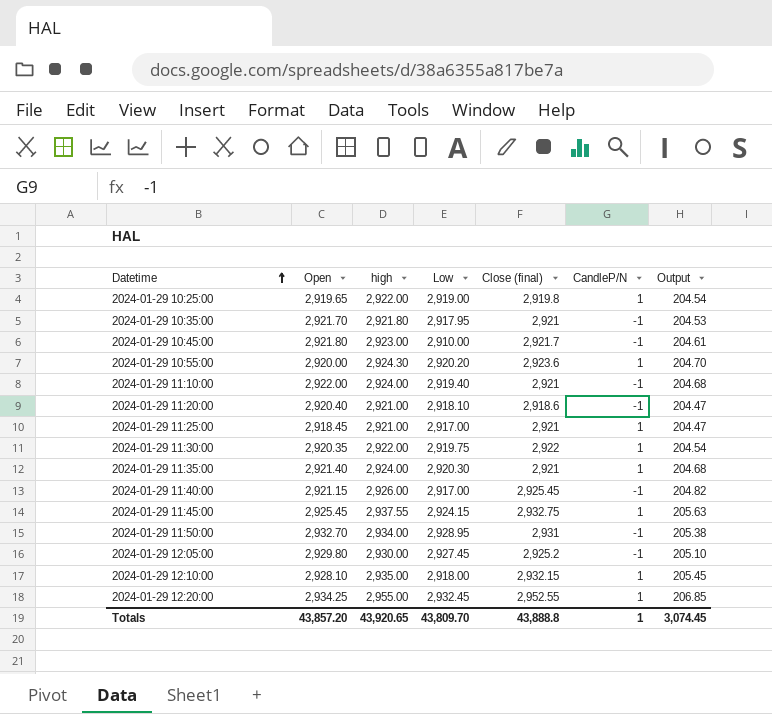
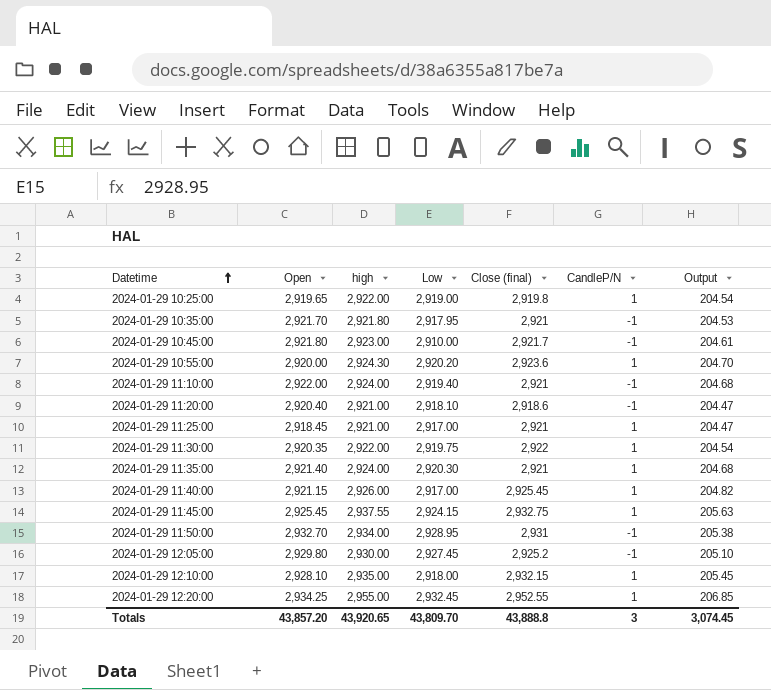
2024-01-29 11:40:00 | CandleP/N: -1 -> 1
Totals | CandleP/N: 1 -> 3

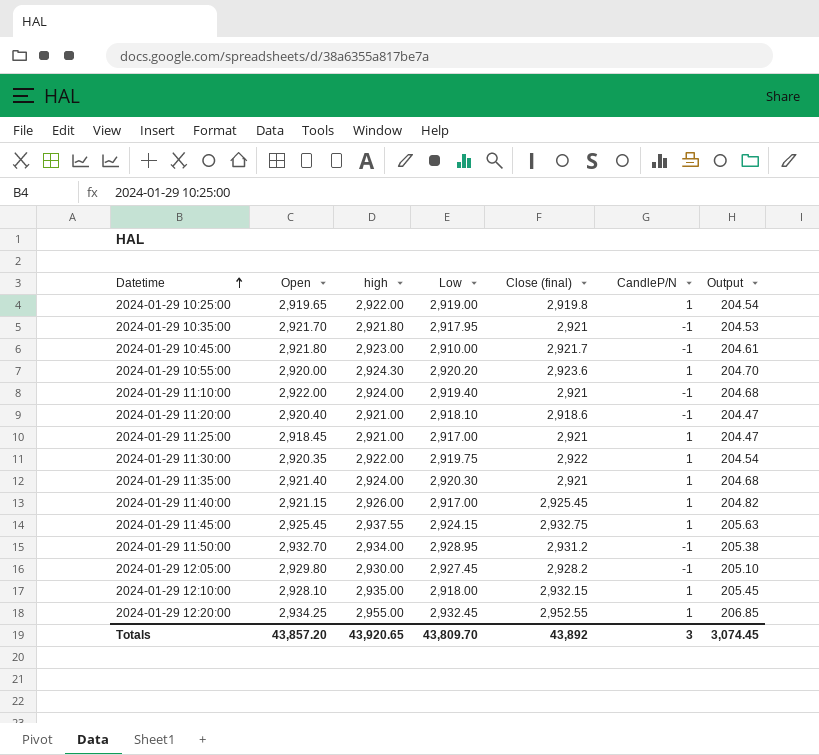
2024-01-29 11:50:00 | Close (final): 2,931 -> 2,931.2
2024-01-29 12:05:00 | Close (final): 2,925.2 -> 2,928.2
Totals | Close (final): 43,888.8 -> 43,892

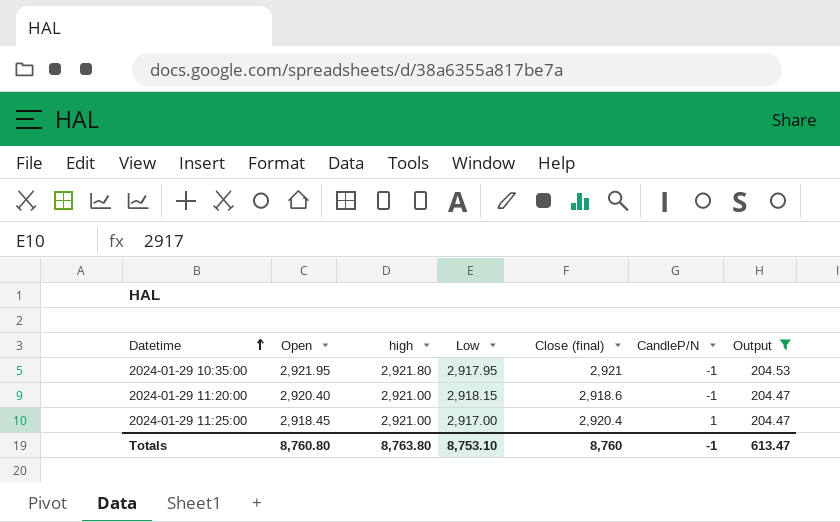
filter: none -> Output <= 204.53
2024-01-29 10:35:00 | Open: 2,921.70 -> 2,921.95
2024-01-29 11:20:00 | Low: 2,918.10 -> 2,918.15
2024-01-29 11:25:00 | Close (final): 2,921 -> 2,920.4
Totals | Open: 43,857.20 -> 8,760.80
Totals | high: 43,920.65 -> 8,763.80
Totals | Low: 43,809.70 -> 8,753.10
Totals | Close (final): 43,892 -> 8,760
Totals | CandleP/N: 3 -> -1
Totals | Output: 3,074.45 -> 613.47

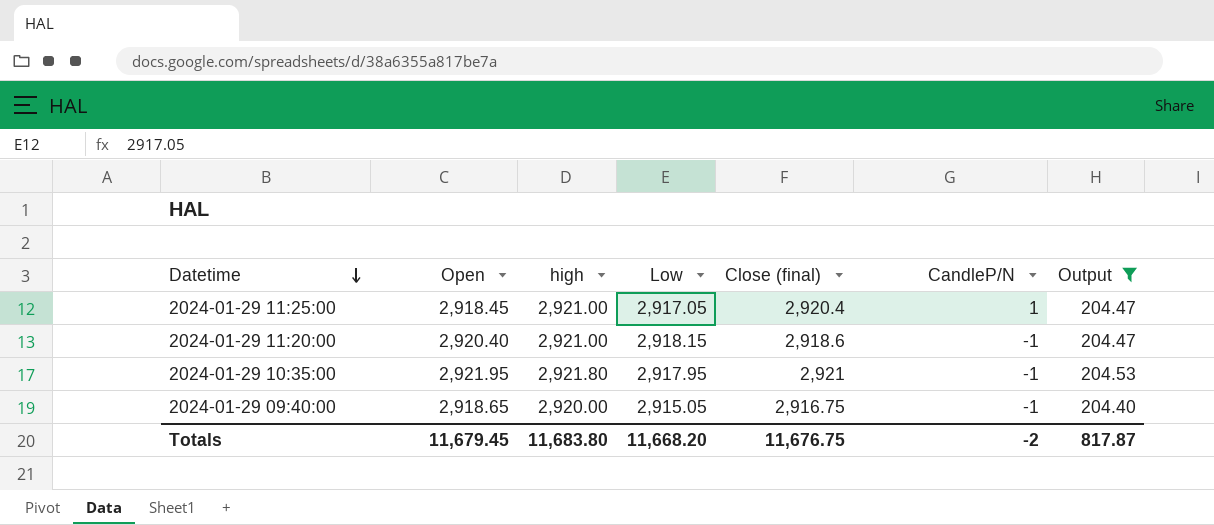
row order: Datetime ascending -> Datetime descending
2024-01-29 11:25:00 | Low: 2,917.00 -> 2,917.05
row 2024-01-29 09:40:00: none -> 2,918.65 | 2,920.00 | 2,915.05 | 2,916.75 | -1 | 204.40
Totals | Open: 8,760.80 -> 11,679.45
Totals | high: 8,763.80 -> 11,683.80
Totals | Low: 8,753.10 -> 11,668.20
Totals | Close (final): 8,760 -> 11,676.75
Totals | CandleP/N: -1 -> -2
Totals | Output: 613.47 -> 817.87

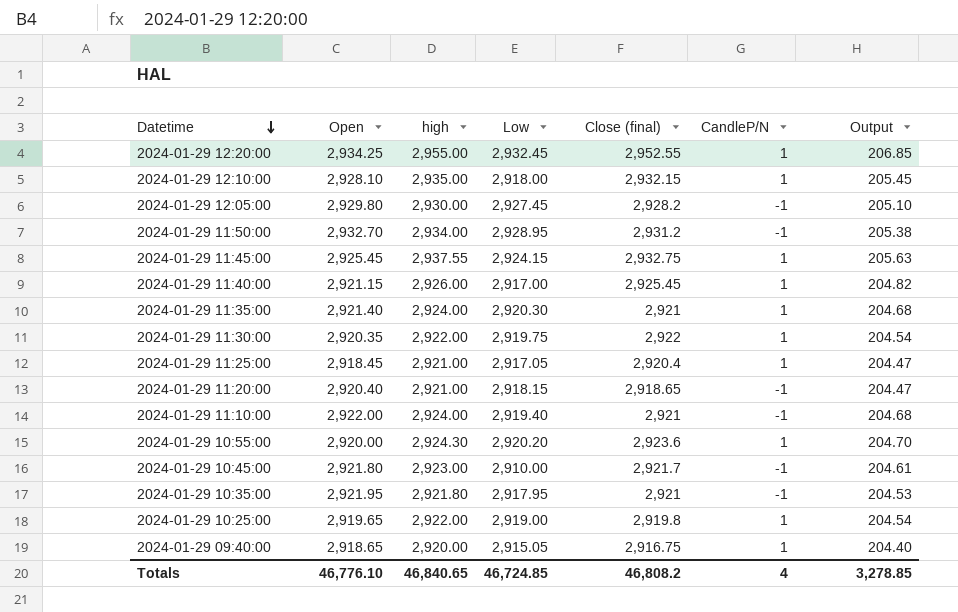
filter: Output <= 204.53 -> none
2024-01-29 11:20:00 | Close (final): 2,918.6 -> 2,918.65
2024-01-29 09:40:00 | CandleP/N: -1 -> 1
Totals | Open: 11,679.45 -> 46,776.10
Totals | high: 11,683.80 -> 46,840.65
Totals | Low: 11,668.20 -> 46,724.85
Totals | Close (final): 11,676.75 -> 46,808.2
Totals | CandleP/N: -2 -> 4
Totals | Output: 817.87 -> 3,278.85

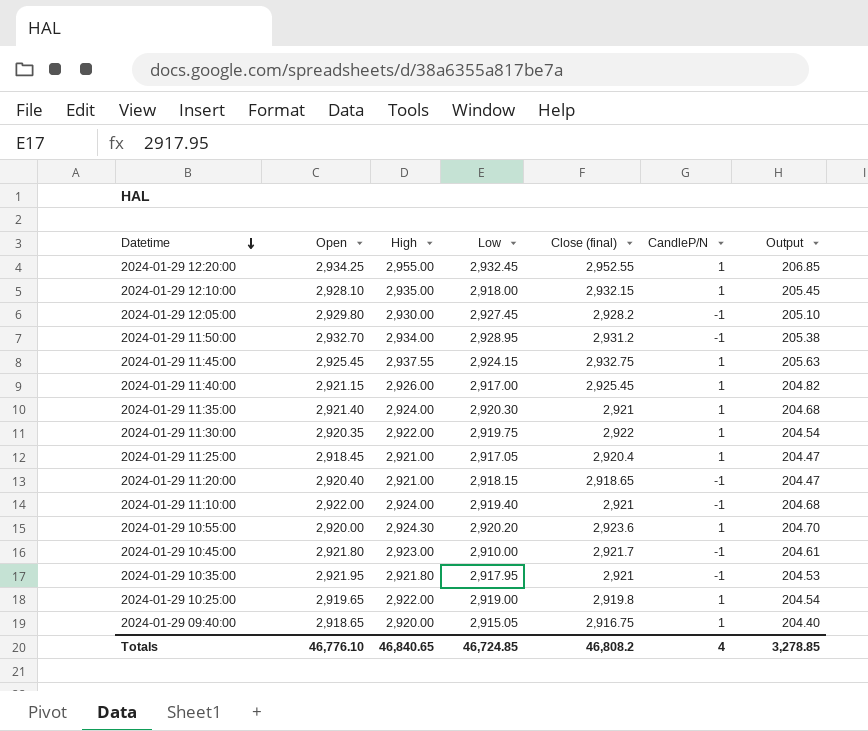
column name: high -> High

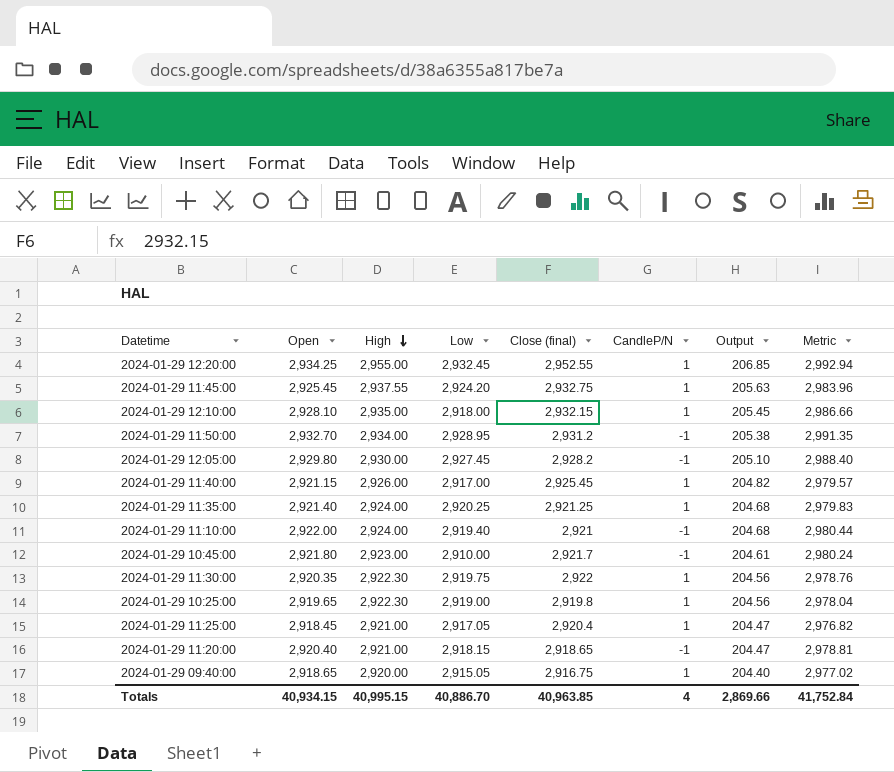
row order: Datetime descending -> High descending
column Metric | formula: none -> [Open] * 1.02
row 2024-01-29 10:55:00: 2,920.00 | 2,924.30 | 2,920.20 | 2,923.6 | 1 | 204.70 -> none
row 2024-01-29 10:35:00: 2,921.95 | 2,921.80 | 2,917.95 | 2,921 | -1 | 204.53 -> none
2024-01-29 11:45:00 | Low: 2,924.15 -> 2,924.20
2024-01-29 11:35:00 | Low: 2,920.30 -> 2,920.25
2024-01-29 11:35:00 | Close (final): 2,921 -> 2,921.25
2024-01-29 11:30:00 | High: 2,922.00 -> 2,922.30
2024-01-29 11:30:00 | Output: 204.54 -> 204.56
2024-01-29 10:25:00 | High: 2,922.00 -> 2,922.30
2024-01-29 10:25:00 | Output: 204.54 -> 204.56
Totals | Open: 46,776.10 -> 40,934.15
Totals | High: 46,840.65 -> 40,995.15
Totals | Low: 46,724.85 -> 40,886.70
Totals | Close (final): 46,808.2 -> 40,963.85
Totals | Output: 3,278.85 -> 2,869.66

